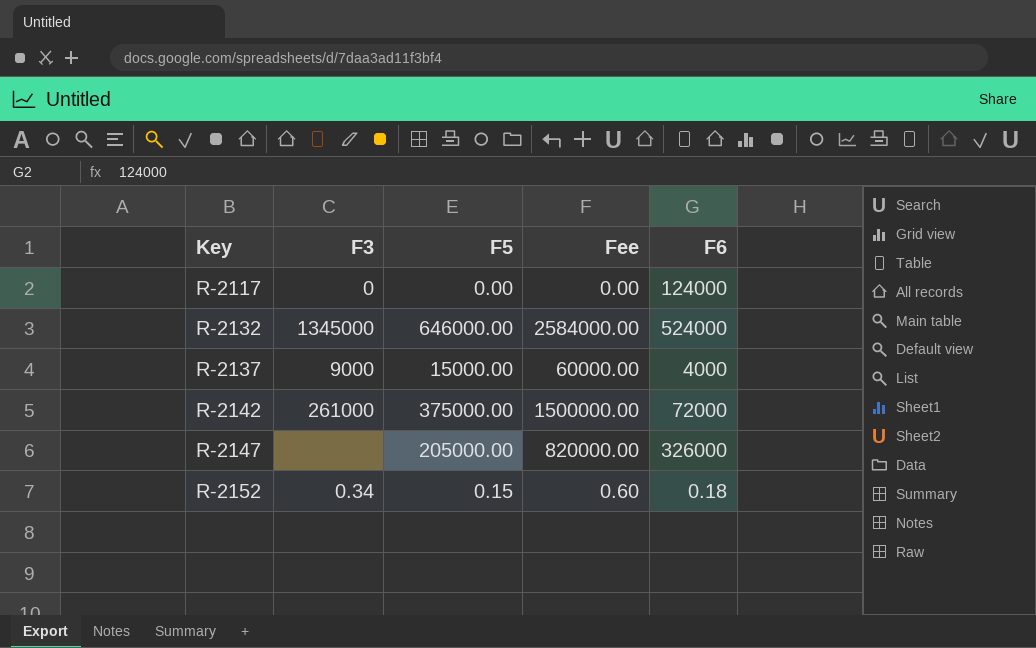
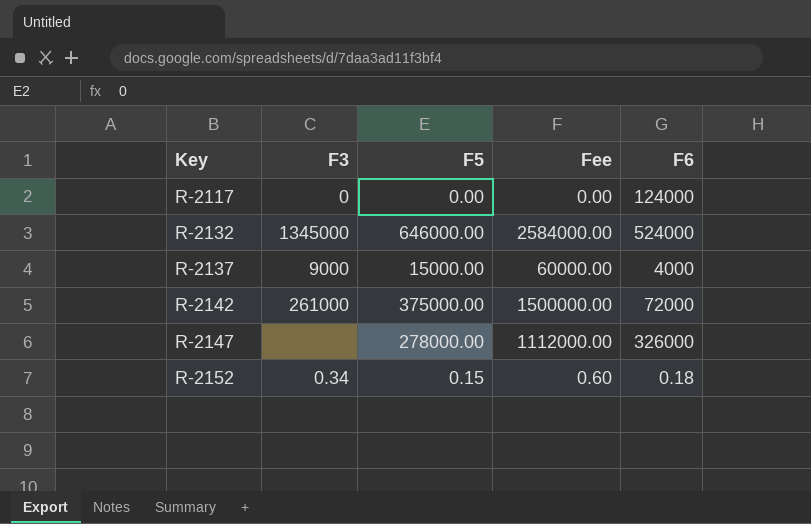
R-2147 | F5: 205000.00 -> 278000.00
R-2147 | Fee: 820000.00 -> 1112000.00

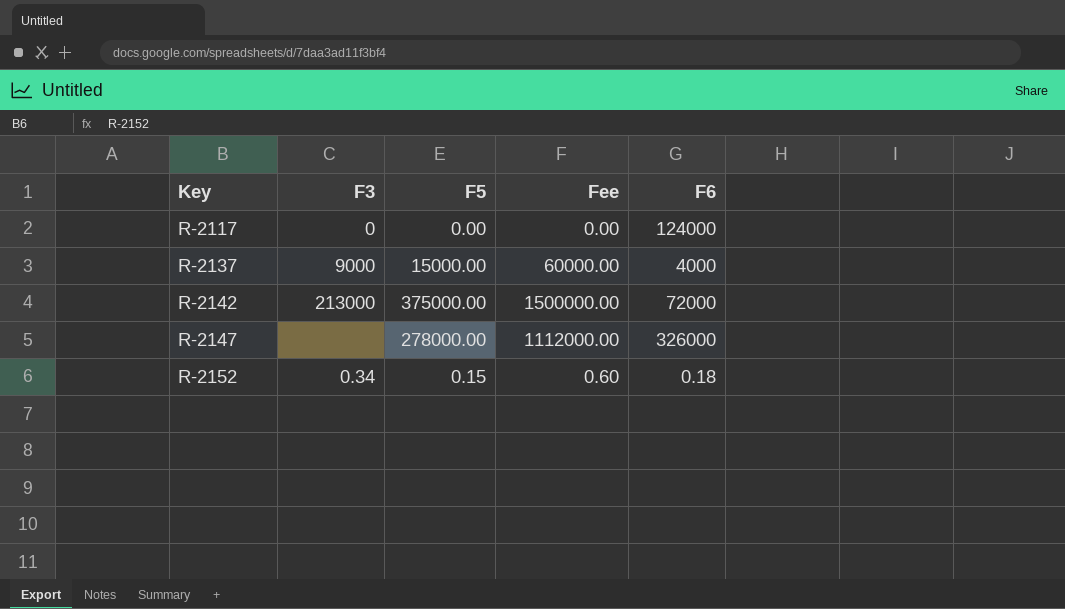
row R-2132: 1345000 | 646000.00 | 2584000.00 | 524000 -> none
R-2142 | F3: 261000 -> 213000

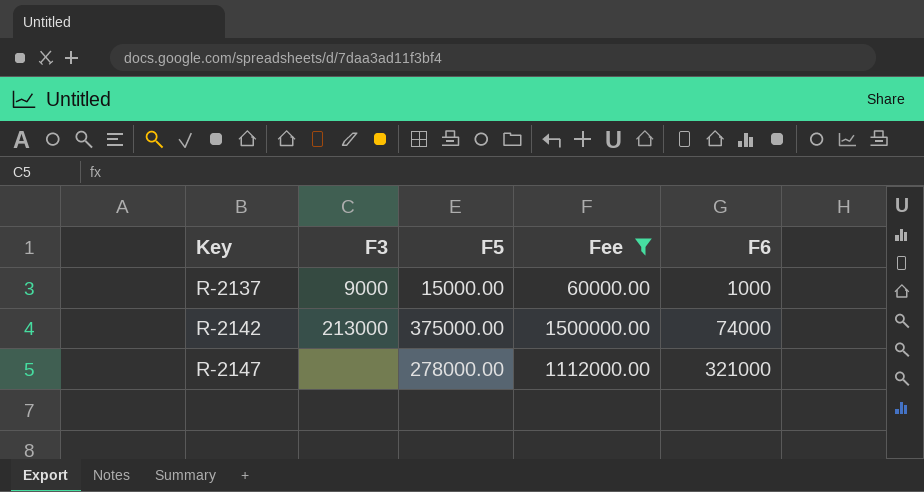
filter: none -> Fee >= 60000.00
R-2137 | F6: 4000 -> 1000
R-2142 | F6: 72000 -> 74000
R-2147 | F6: 326000 -> 321000

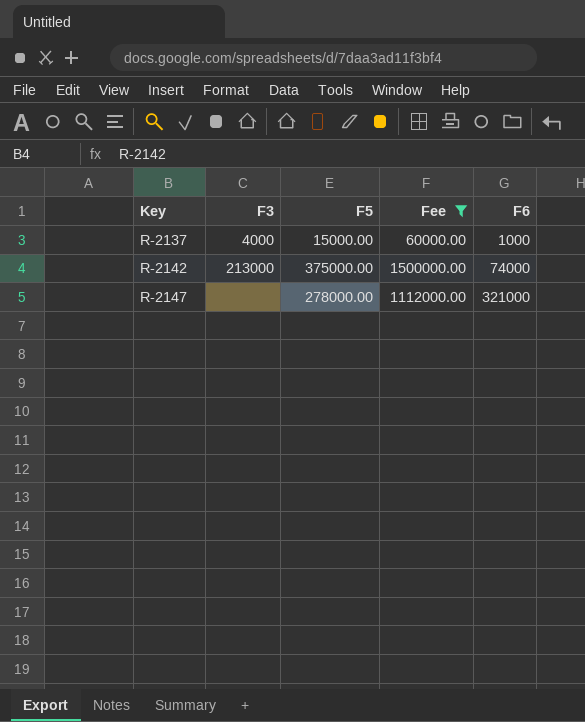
R-2137 | F3: 9000 -> 4000

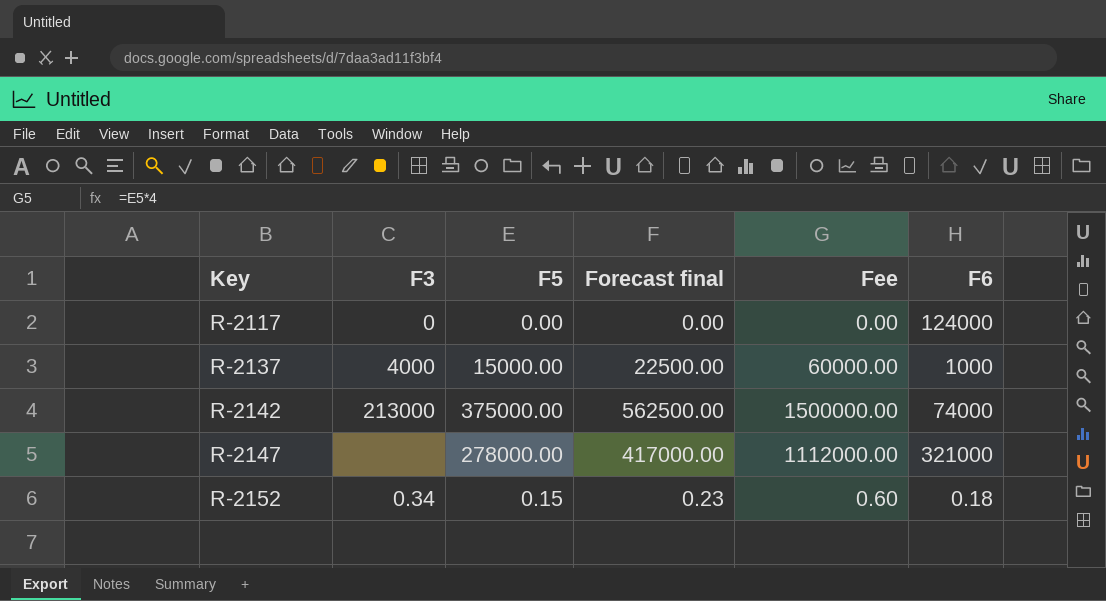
filter: Fee >= 60000.00 -> none
column Forecast final | formula: none -> [F5] * 1.5

